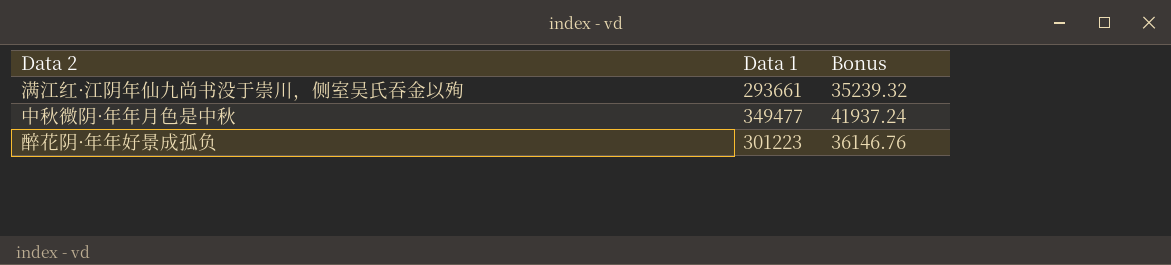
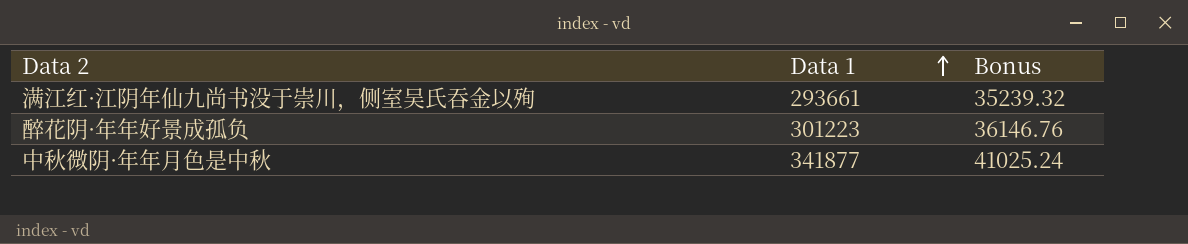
row order: none -> Data 1 ascending
中秋微阴·年年月色是中秋 | Data 1: 349477 -> 341877
中秋微阴·年年月色是中秋 | Bonus: 41937.24 -> 41025.24

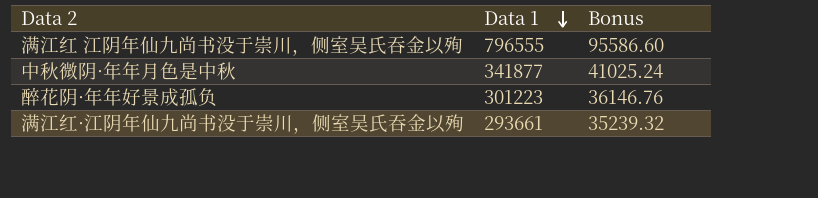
row order: Data 1 ascending -> Data 1 descending
row 满江红 江阴年仙九尚书没于崇川，侧室吴氏吞金以殉: none -> 796555 | 95586.60

